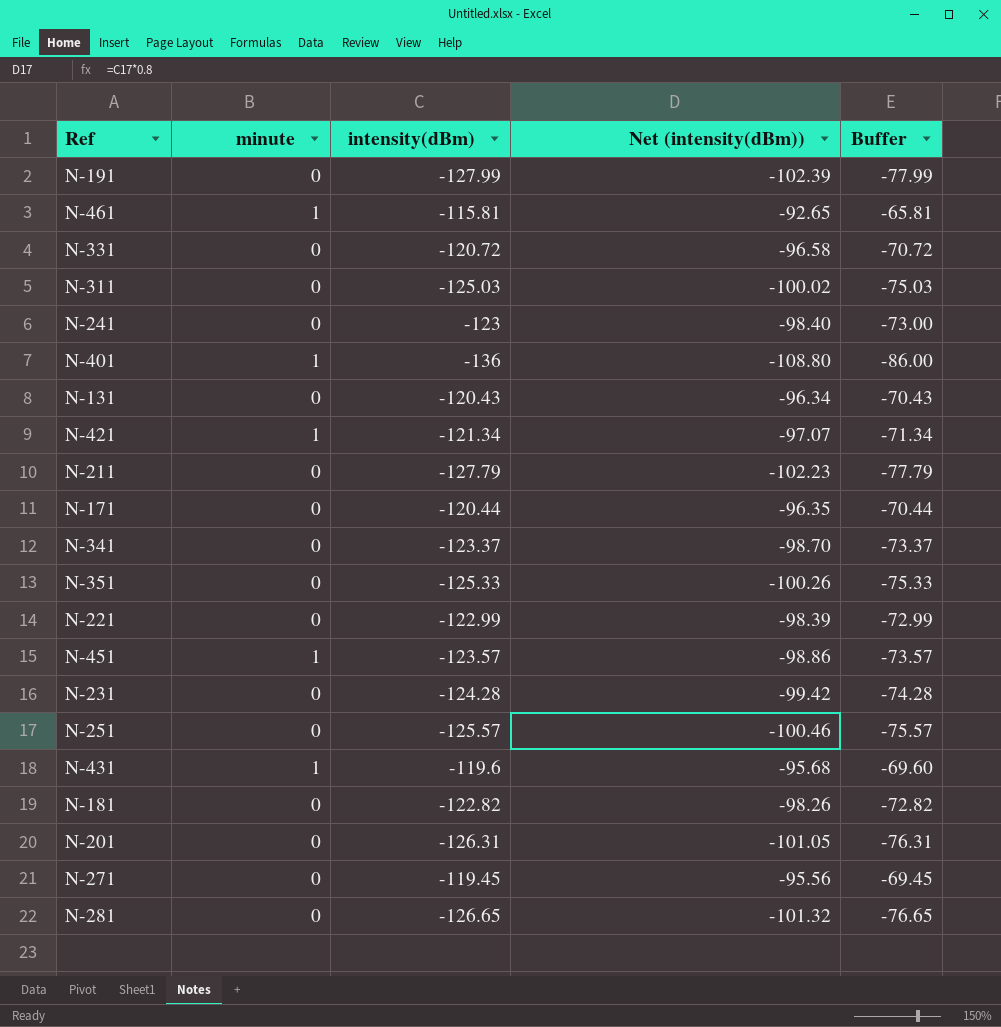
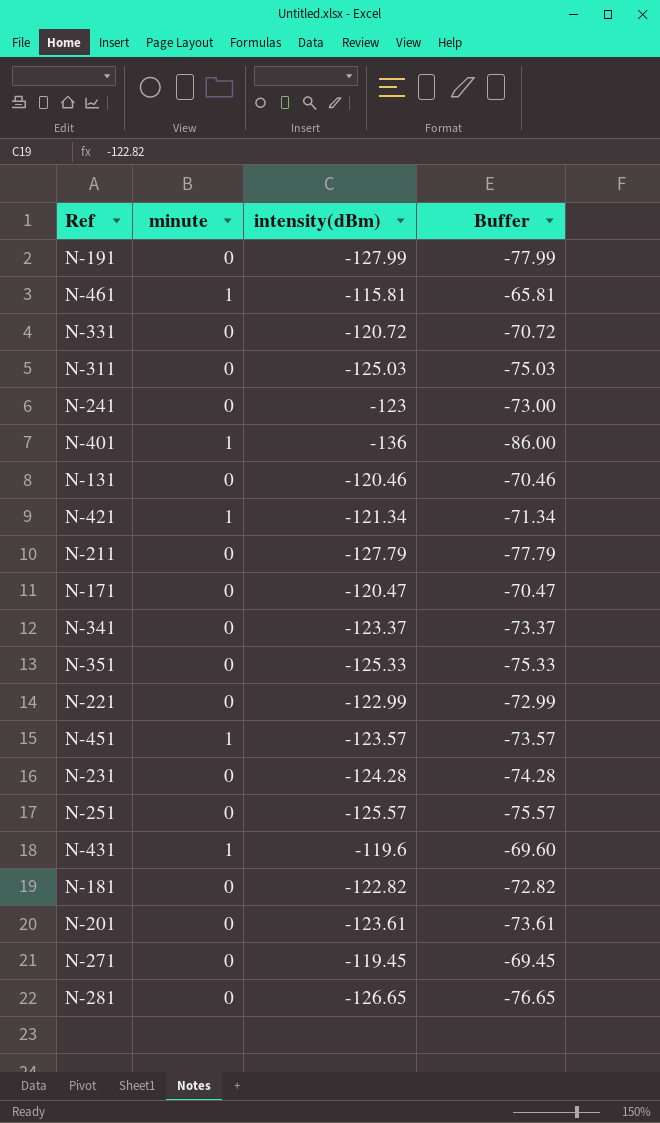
column Net (intensity(dBm)) | formula: [intensity(dBm)] * 0.8 -> none
N-131 | intensity(dBm): -120.43 -> -120.46
N-131 | Buffer: -70.43 -> -70.46
N-171 | intensity(dBm): -120.44 -> -120.47
N-171 | Buffer: -70.44 -> -70.47
N-201 | intensity(dBm): -126.31 -> -123.61
N-201 | Buffer: -76.31 -> -73.61

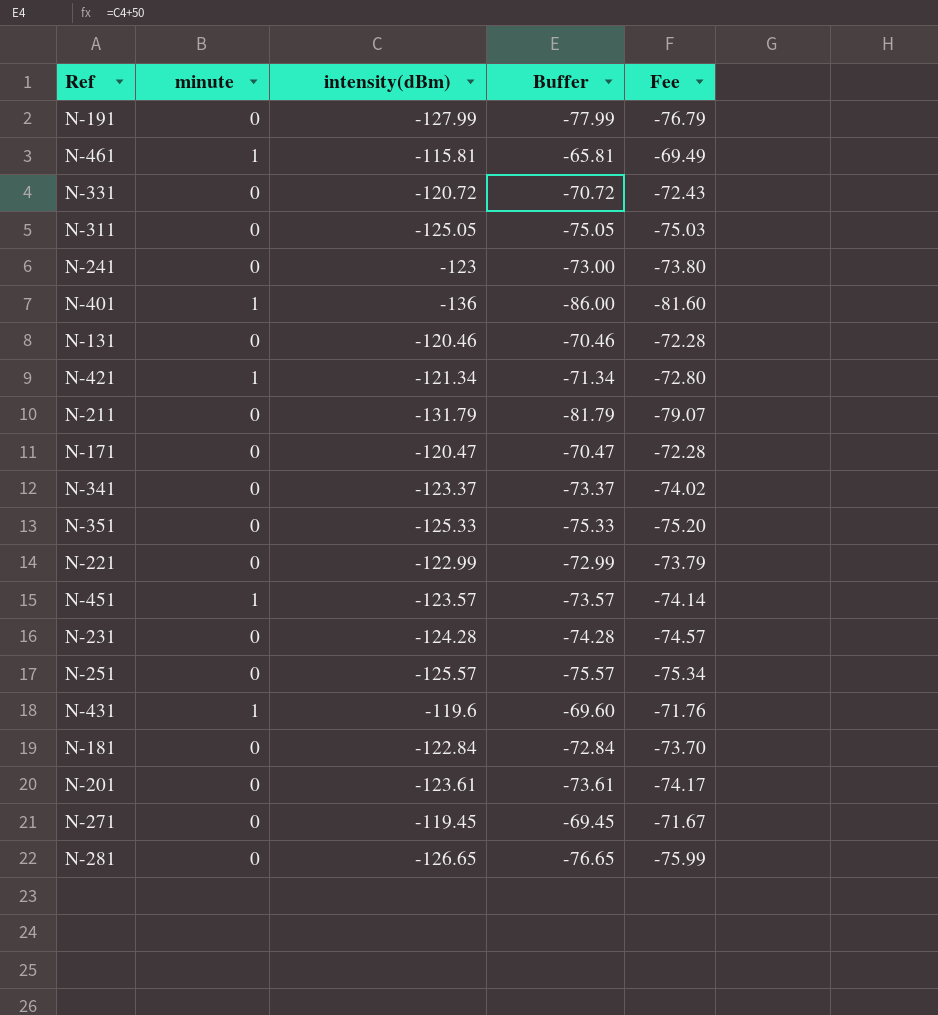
column Fee | formula: none -> [intensity(dBm)] * 0.6
N-311 | intensity(dBm): -125.03 -> -125.05
N-311 | Buffer: -75.03 -> -75.05
N-211 | intensity(dBm): -127.79 -> -131.79
N-211 | Buffer: -77.79 -> -81.79
N-181 | intensity(dBm): -122.82 -> -122.84
N-181 | Buffer: -72.82 -> -72.84

